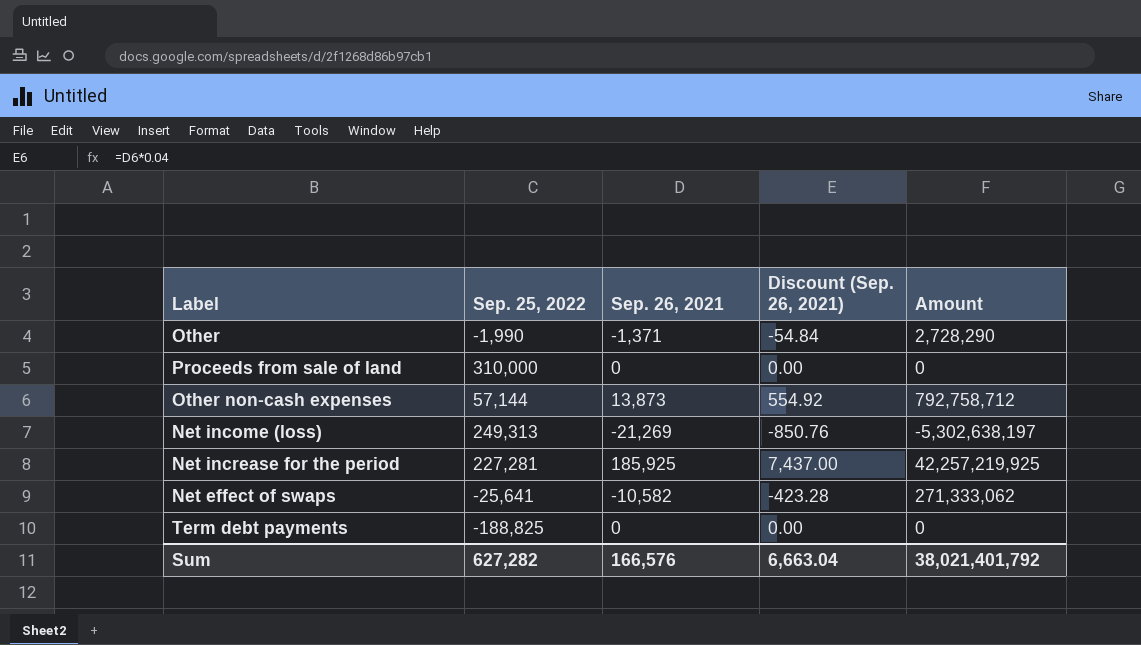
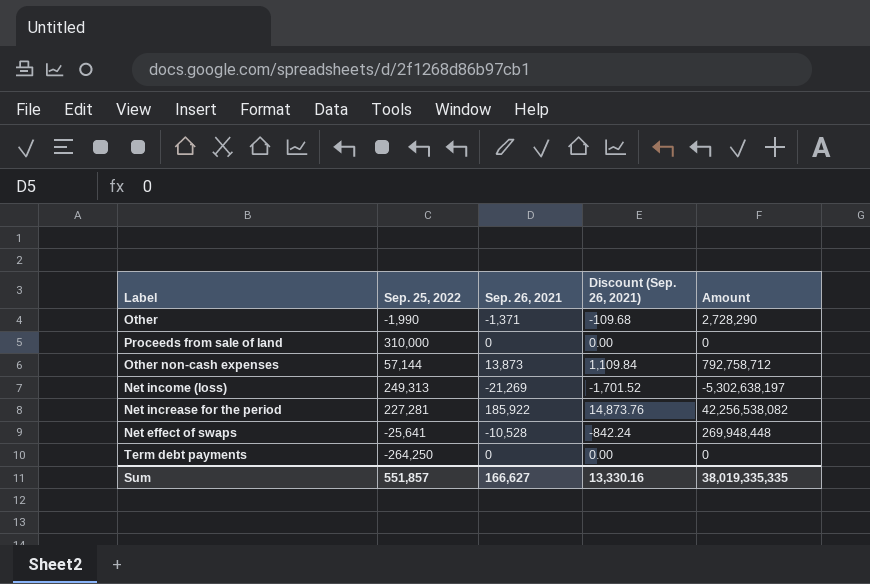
column Discount (Sep. 26, 2021) | formula: [Sep. 26, 2021] * 0.04 -> [Sep. 26, 2021] * 0.08
Net increase for the period | Sep. 26, 2021: 185,925 -> 185,922
Net increase for the period | Amount: 42,257,219,925 -> 42,256,538,082
Net effect of swaps | Sep. 26, 2021: -10,582 -> -10,528
Net effect of swaps | Amount: 271,333,062 -> 269,948,448
Term debt payments | Sep. 25, 2022: -188,825 -> -264,250
Sum | Sep. 25, 2022: 627,282 -> 551,857
Sum | Sep. 26, 2021: 166,576 -> 166,627
Sum | Discount (Sep. 26, 2021): 6,663.04 -> 13,330.16
Sum | Amount: 38,021,401,792 -> 38,019,335,335

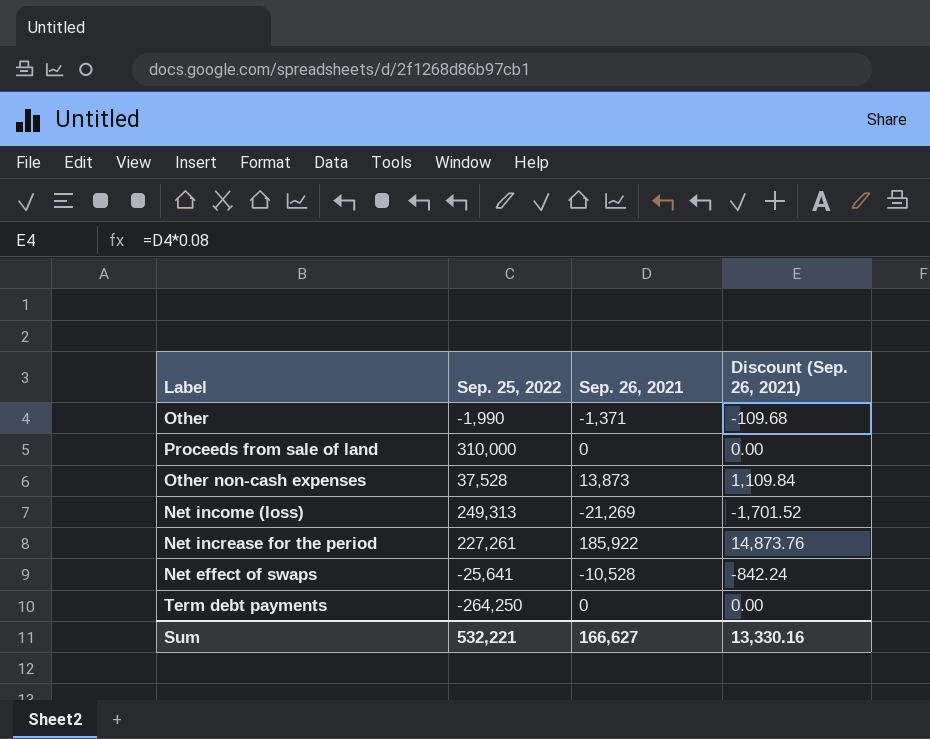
column Amount | formula: [Sep. 25, 2022] * [Sep. 26, 2021] -> none
Other non-cash expenses | Sep. 25, 2022: 57,144 -> 37,528
Net increase for the period | Sep. 25, 2022: 227,281 -> 227,261
Sum | Sep. 25, 2022: 551,857 -> 532,221

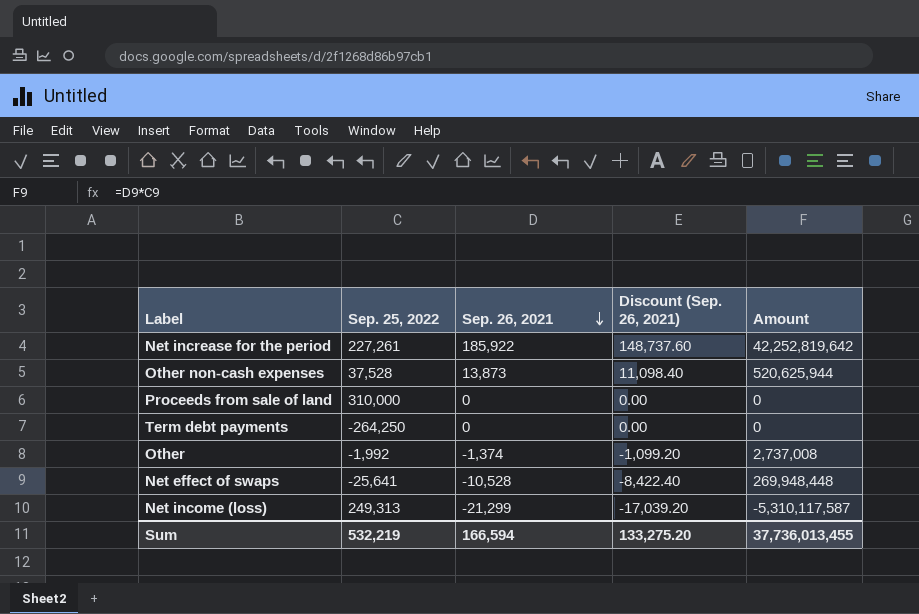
row order: none -> Sep. 26, 2021 descending
column Discount (Sep. 26, 2021) | formula: [Sep. 26, 2021] * 0.08 -> [Sep. 26, 2021] * 0.8
column Amount | formula: none -> [Sep. 25, 2022] * [Sep. 26, 2021]
Other | Sep. 25, 2022: -1,990 -> -1,992
Other | Sep. 26, 2021: -1,371 -> -1,374
Net income (loss) | Sep. 26, 2021: -21,269 -> -21,299
Sum | Sep. 25, 2022: 532,221 -> 532,219
Sum | Sep. 26, 2021: 166,627 -> 166,594
Sum | Discount (Sep. 26, 2021): 13,330.16 -> 133,275.20

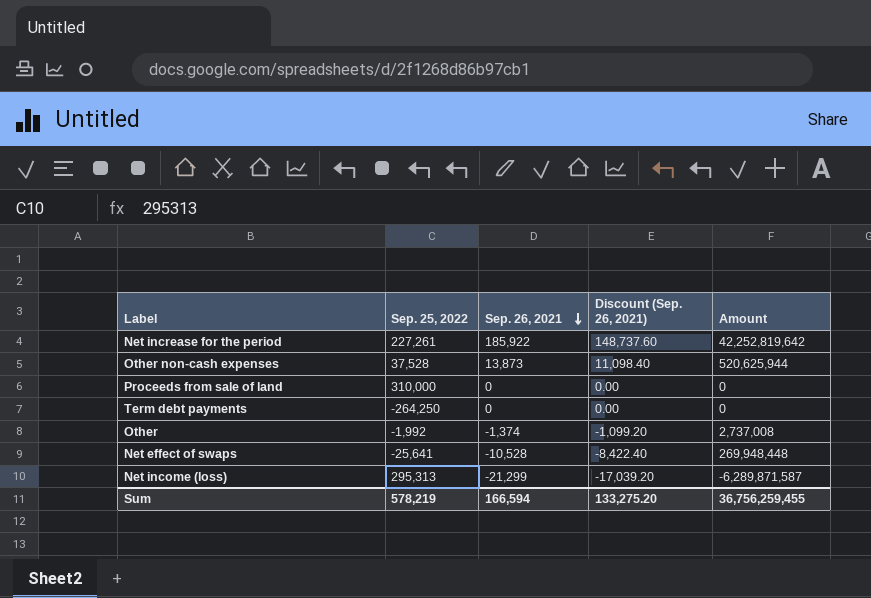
Net income (loss) | Sep. 25, 2022: 249,313 -> 295,313
Net income (loss) | Amount: -5,310,117,587 -> -6,289,871,587
Sum | Sep. 25, 2022: 532,219 -> 578,219
Sum | Amount: 37,736,013,455 -> 36,756,259,455

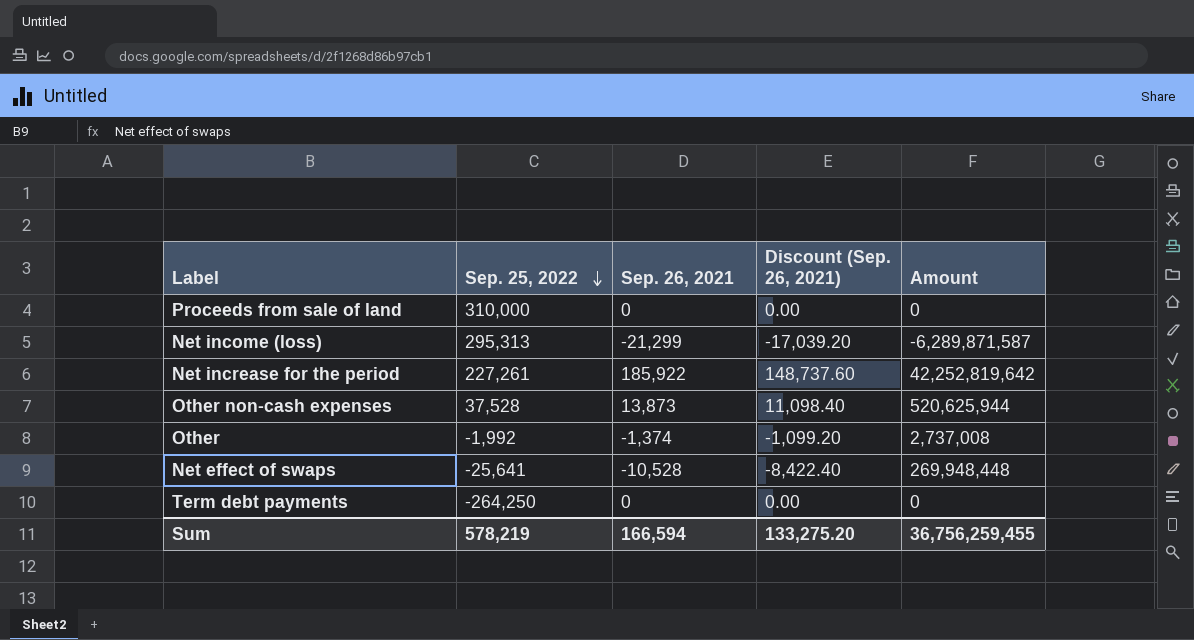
row order: Sep. 26, 2021 descending -> Sep. 25, 2022 descending

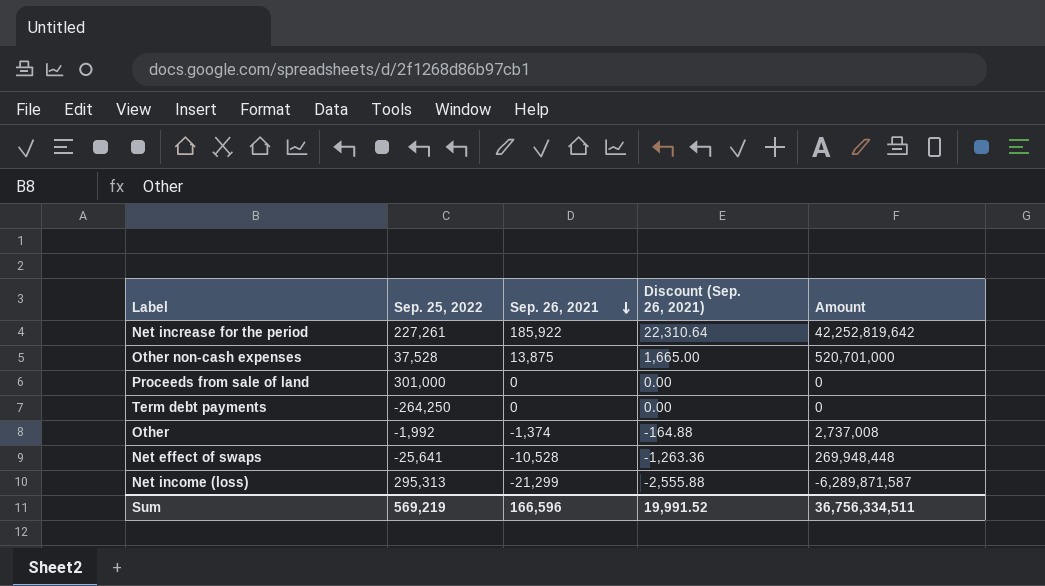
row order: Sep. 25, 2022 descending -> Sep. 26, 2021 descending
column Discount (Sep. 26, 2021) | formula: [Sep. 26, 2021] * 0.8 -> [Sep. 26, 2021] * 0.12
Other non-cash expenses | Sep. 26, 2021: 13,873 -> 13,875
Other non-cash expenses | Amount: 520,625,944 -> 520,701,000
Proceeds from sale of land | Sep. 25, 2022: 310,000 -> 301,000
Sum | Sep. 25, 2022: 578,219 -> 569,219
Sum | Sep. 26, 2021: 166,594 -> 166,596
Sum | Discount (Sep. 26, 2021): 133,275.20 -> 19,991.52
Sum | Amount: 36,756,259,455 -> 36,756,334,511

